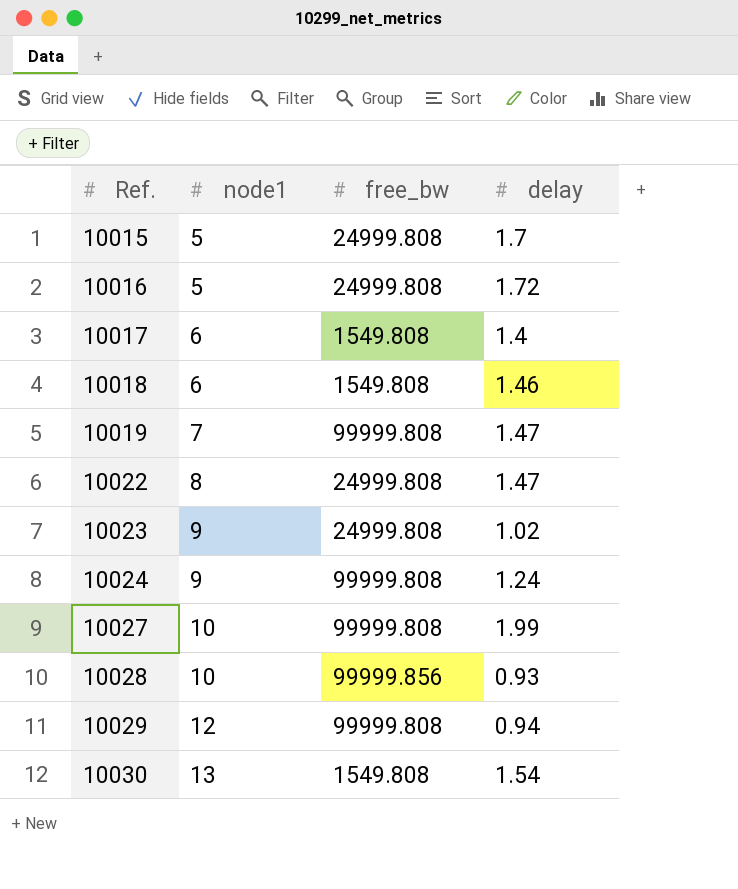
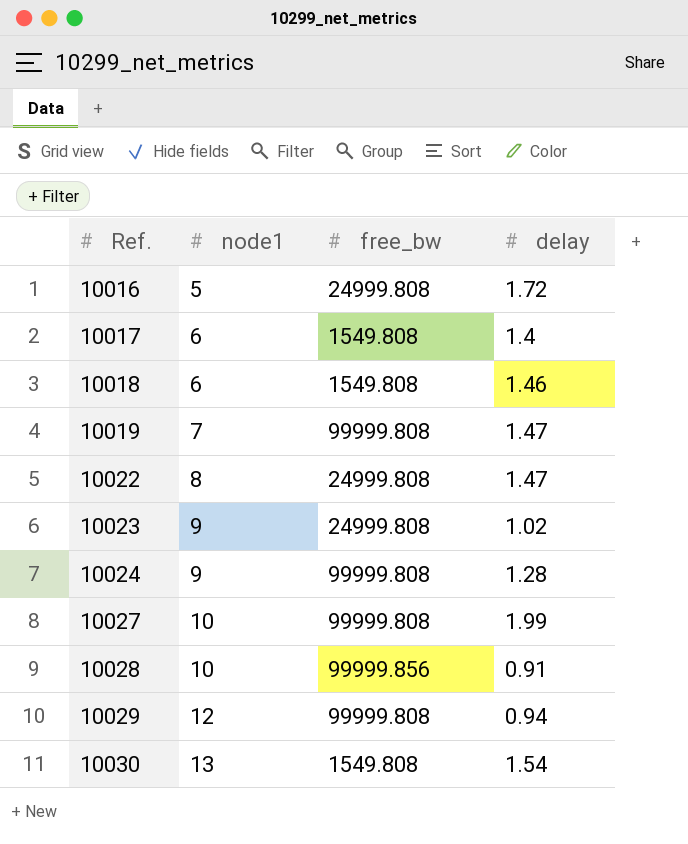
row 10015: 5 | 24999.808 | 1.7 -> none
10024 | delay: 1.24 -> 1.28
10028 | delay: 0.93 -> 0.91

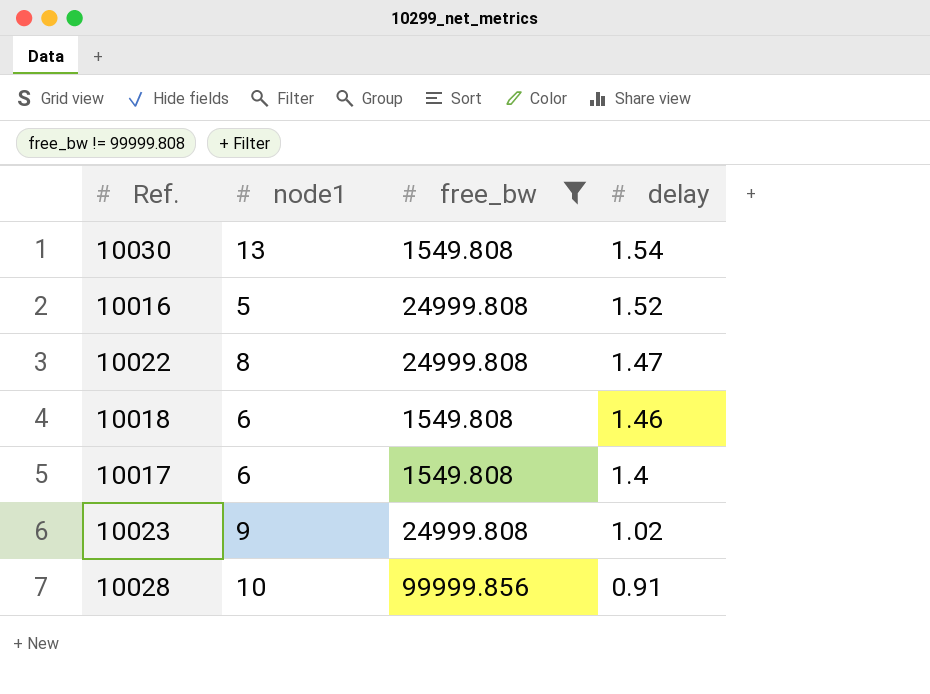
filter: none -> free_bw != 99999.808
row order: Ref. ascending -> delay descending
10016 | delay: 1.72 -> 1.52

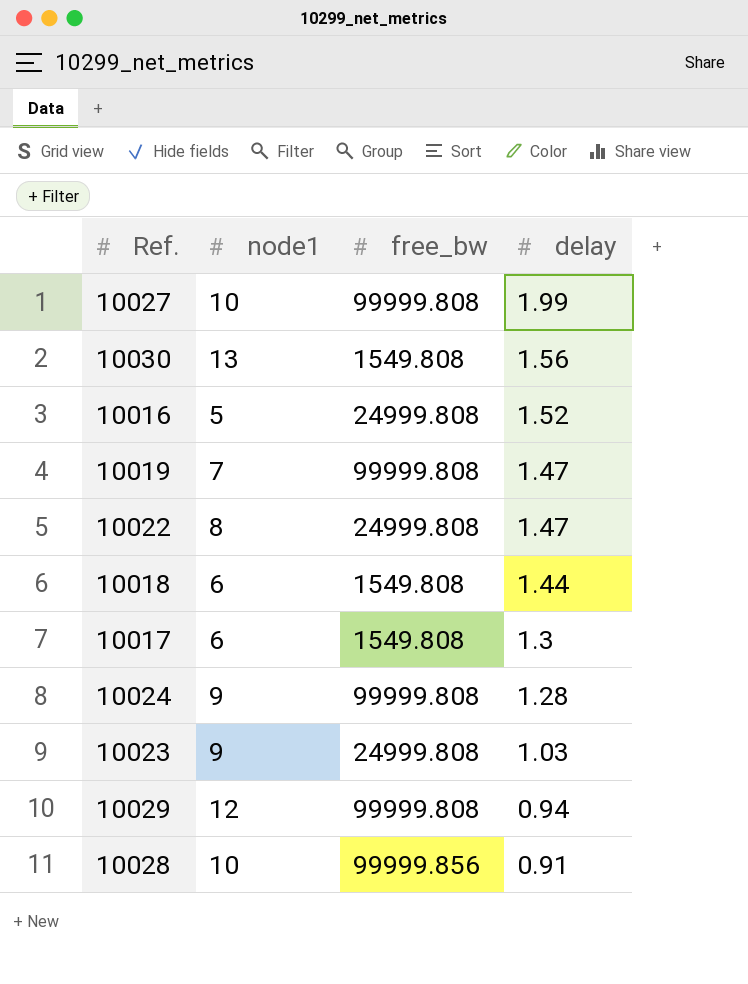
filter: free_bw != 99999.808 -> none
10030 | delay: 1.54 -> 1.56
10018 | delay: 1.46 -> 1.44
10017 | delay: 1.4 -> 1.3
10023 | delay: 1.02 -> 1.03

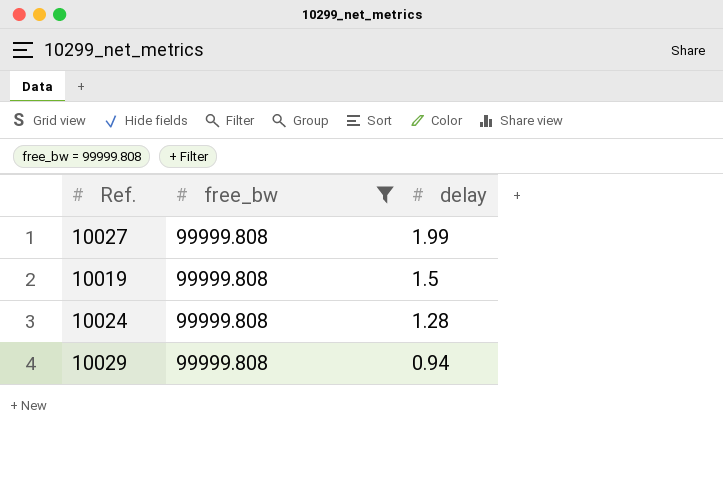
filter: none -> free_bw = 99999.808
column node1 | position: 2 -> none
10019 | delay: 1.47 -> 1.5

